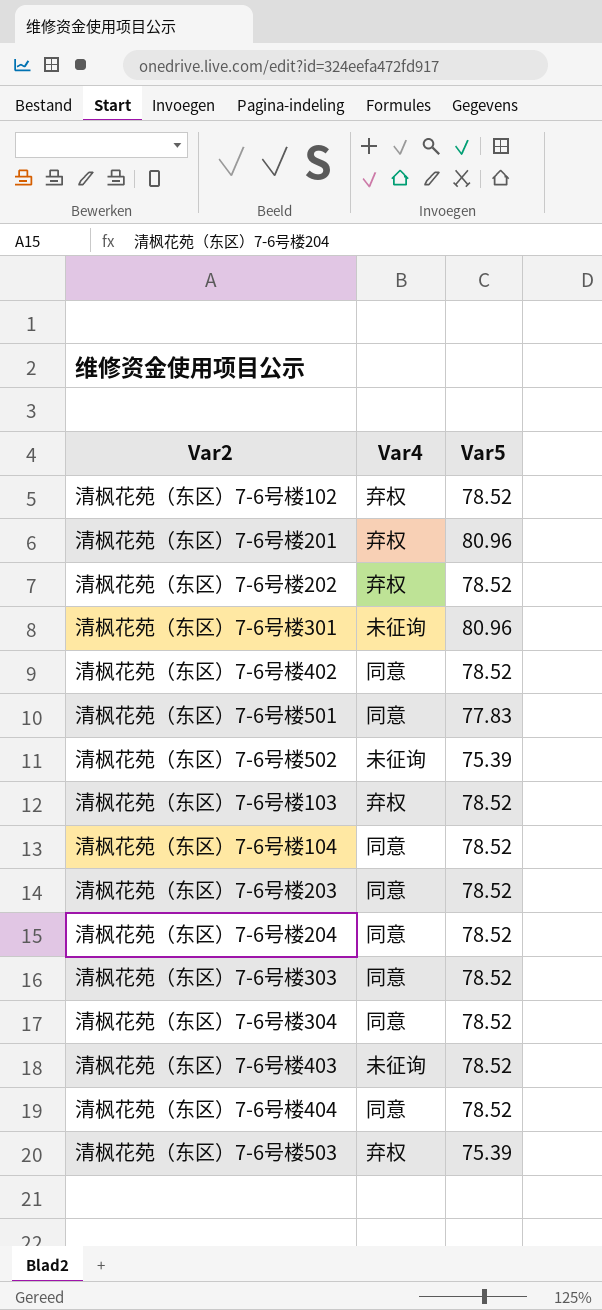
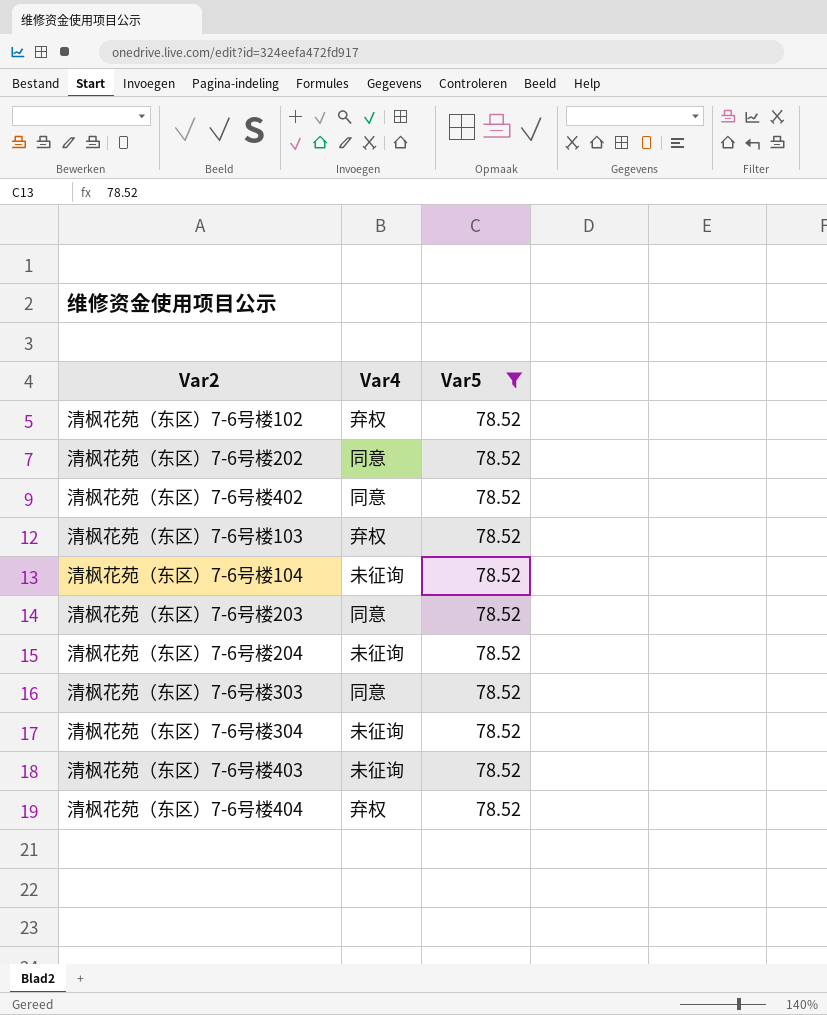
filter: none -> Var5 = 78.52
清枫花苑（东区）7-6号楼202 | Var4: 弃权 -> 同意
清枫花苑（东区）7-6号楼104 | Var4: 同意 -> 未征询
清枫花苑（东区）7-6号楼204 | Var4: 同意 -> 未征询
清枫花苑（东区）7-6号楼304 | Var4: 同意 -> 未征询
清枫花苑（东区）7-6号楼404 | Var4: 同意 -> 弃权

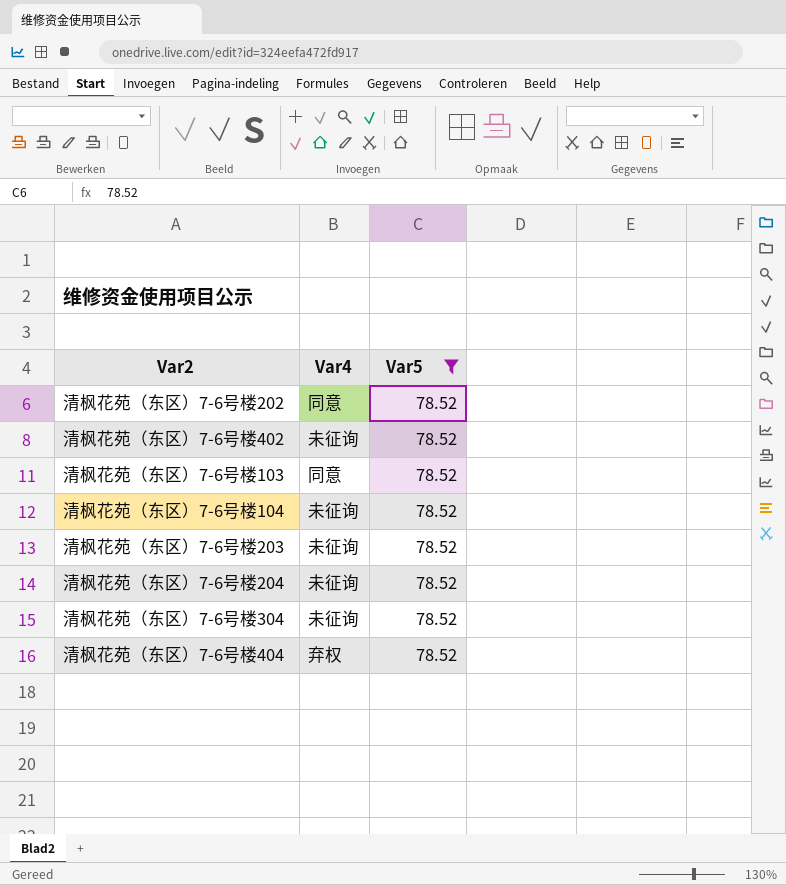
row 清枫花苑（东区）7-6号楼102: 弃权 | 78.52 -> none
row 清枫花苑（东区）7-6号楼303: 同意 | 78.52 -> none
row 清枫花苑（东区）7-6号楼403: 未征询 | 78.52 -> none
清枫花苑（东区）7-6号楼402 | Var4: 同意 -> 未征询
清枫花苑（东区）7-6号楼103 | Var4: 弃权 -> 同意
清枫花苑（东区）7-6号楼203 | Var4: 同意 -> 未征询

